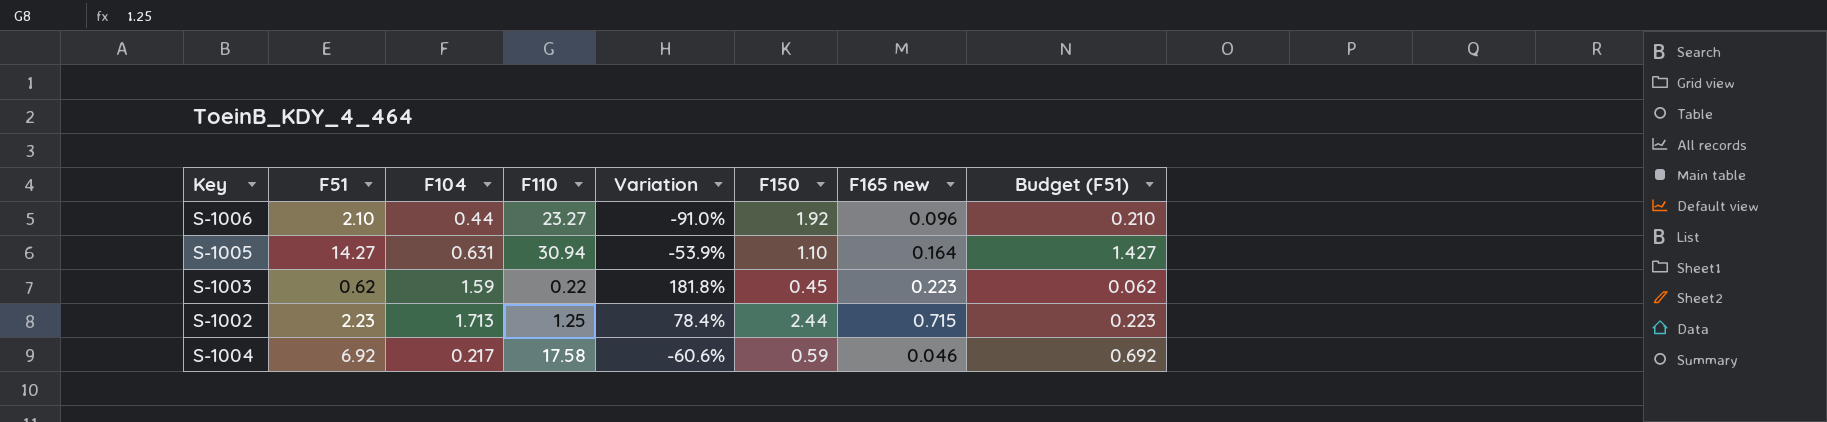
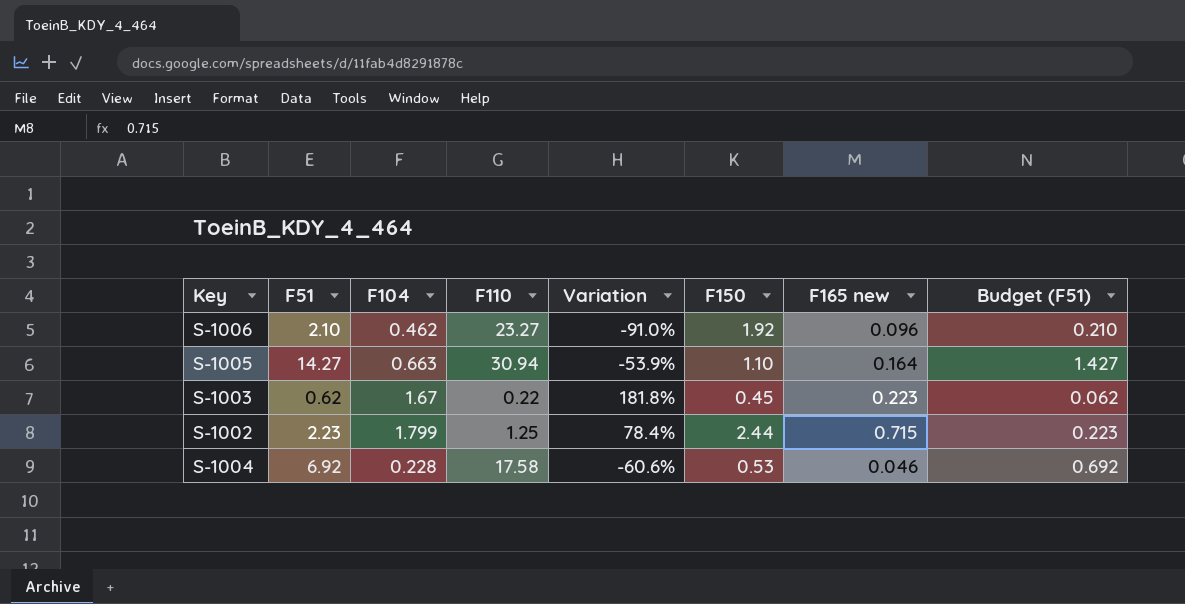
S-1006 | F104: 0.44 -> 0.462
S-1005 | F104: 0.631 -> 0.663
S-1003 | F104: 1.59 -> 1.67
S-1002 | F104: 1.713 -> 1.799
S-1004 | F104: 0.217 -> 0.228
S-1004 | F150: 0.59 -> 0.53

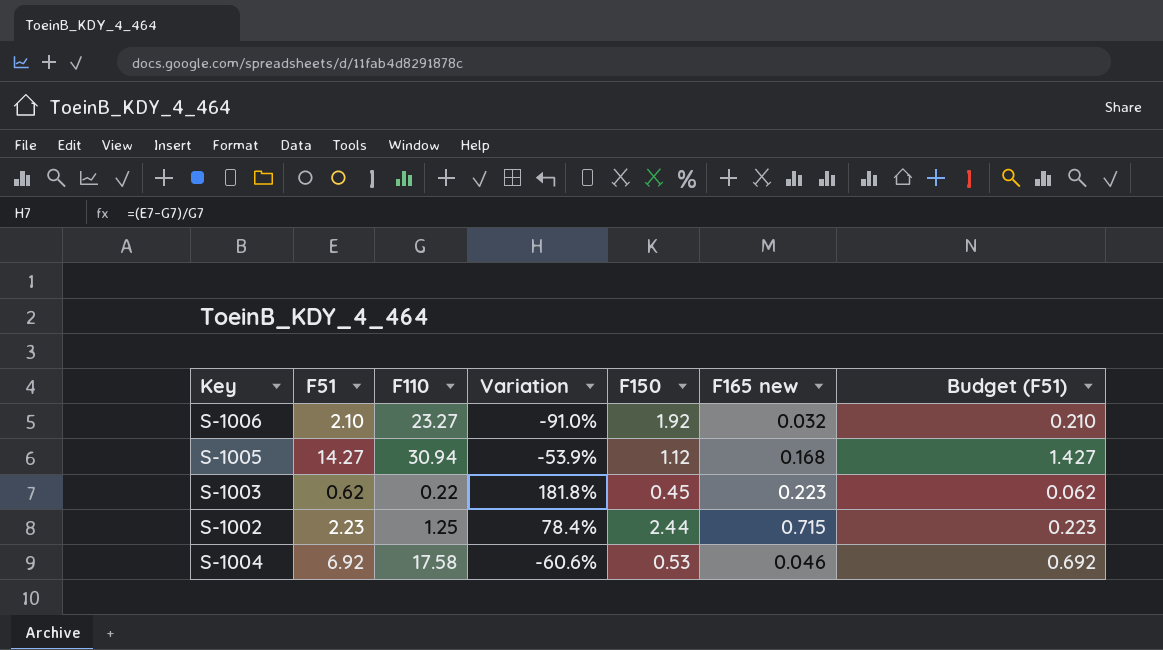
column F104 | position: 3 -> none
S-1006 | F165 new: 0.096 -> 0.032
S-1005 | F150: 1.10 -> 1.12
S-1005 | F165 new: 0.164 -> 0.168

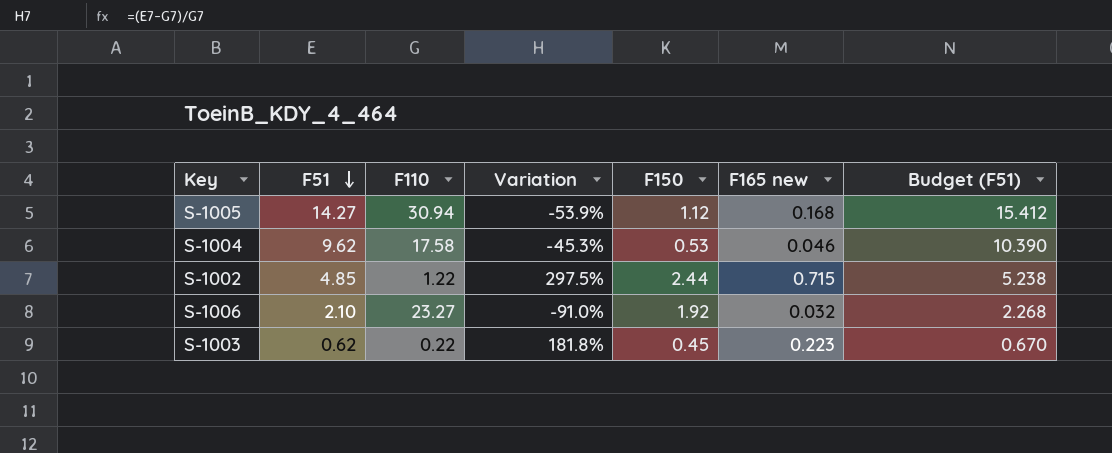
row order: none -> F51 descending
column Budget (F51) | formula: [F51] * 0.1 -> [F51] * 1.08
S-1004 | F51: 6.92 -> 9.62
S-1004 | Variation: -60.6% -> -45.3%
S-1002 | F51: 2.23 -> 4.85
S-1002 | F110: 1.25 -> 1.22
S-1002 | Variation: 78.4% -> 297.5%

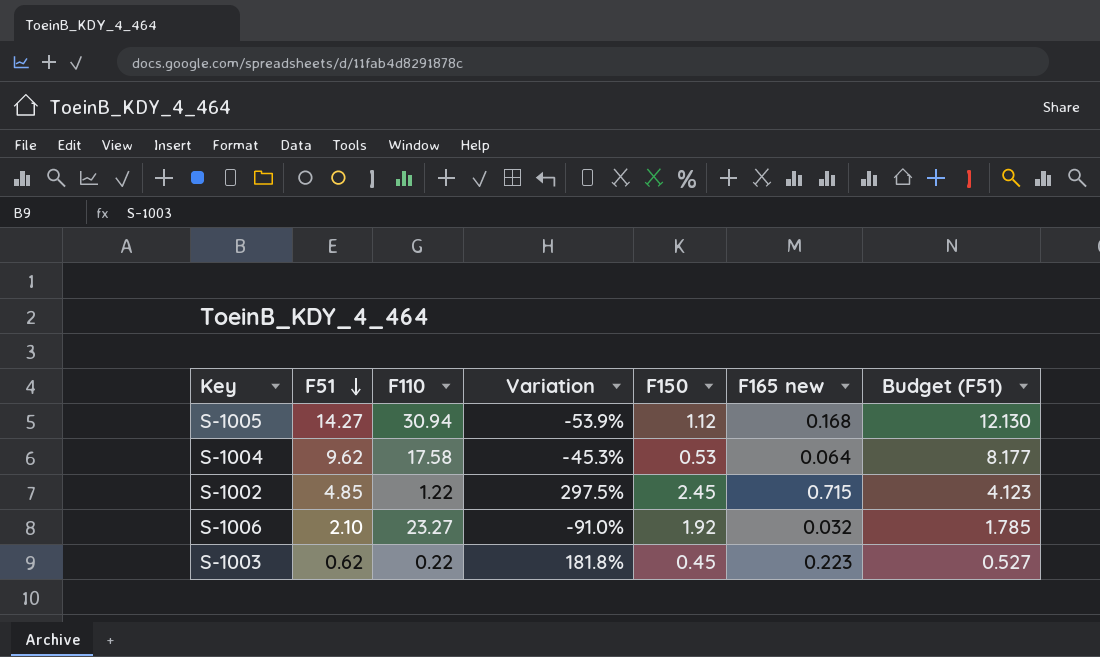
column Budget (F51) | formula: [F51] * 1.08 -> [F51] * 0.85
S-1004 | F165 new: 0.046 -> 0.064
S-1002 | F150: 2.44 -> 2.45

